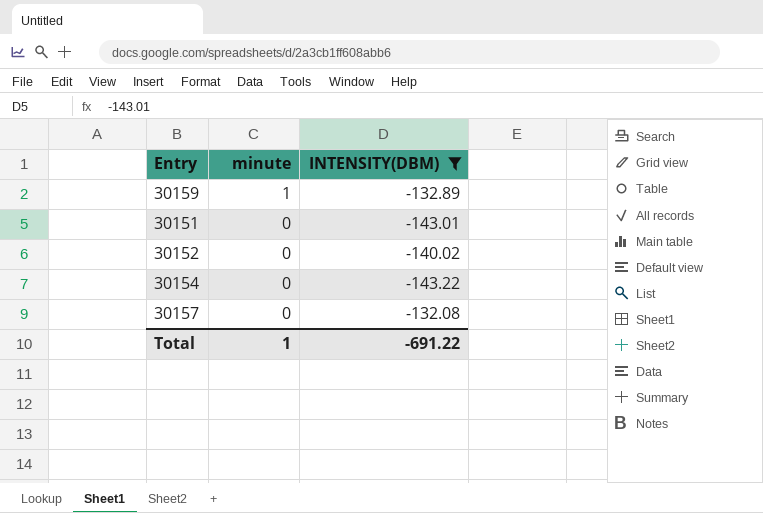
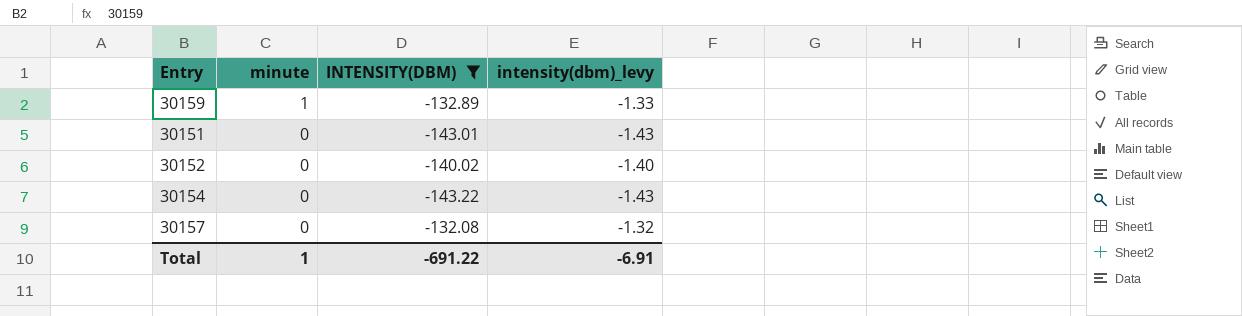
column intensity(dbm)_levy | formula: none -> [INTENSITY(DBM)] * 0.01

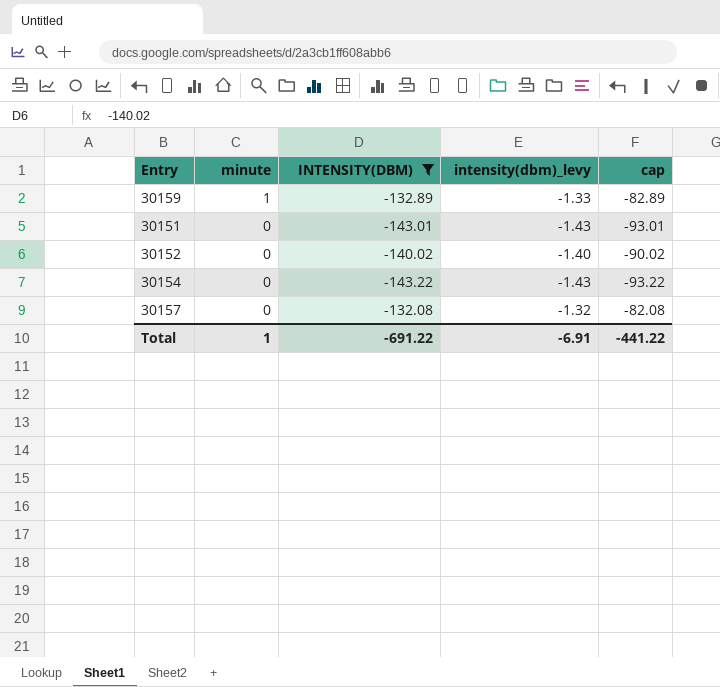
column cap | formula: none -> [INTENSITY(DBM)] + 50

